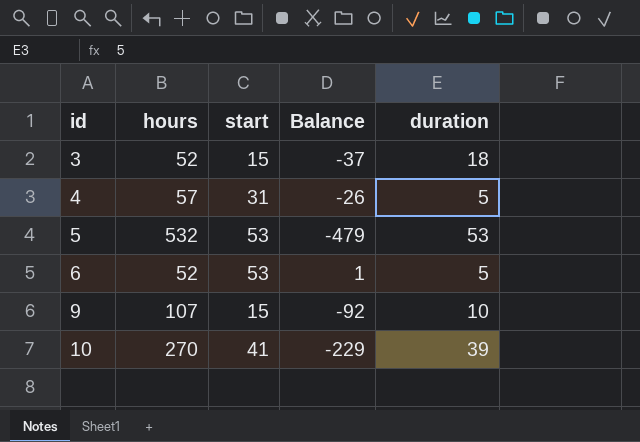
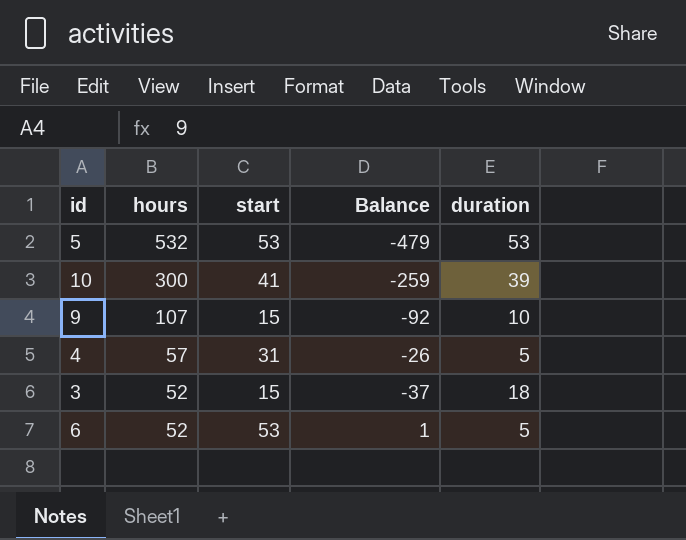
row order: id ascending -> hours descending
10 | hours: 270 -> 300
10 | Balance: -229 -> -259

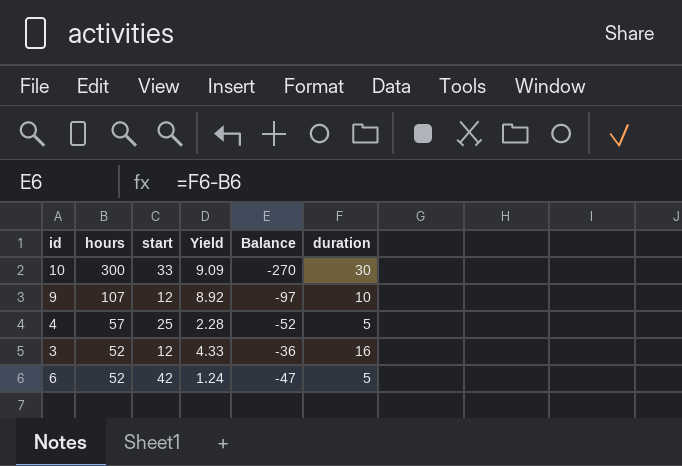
column Yield | formula: none -> [hours] / [start]
column Balance | formula: [start] - [hours] -> [duration] - [hours]
row 5: 532 | 53 | -479 | 53 -> none
10 | start: 41 -> 33
10 | duration: 39 -> 30
9 | start: 15 -> 12
4 | start: 31 -> 25
3 | start: 15 -> 12
3 | duration: 18 -> 16
6 | start: 53 -> 42

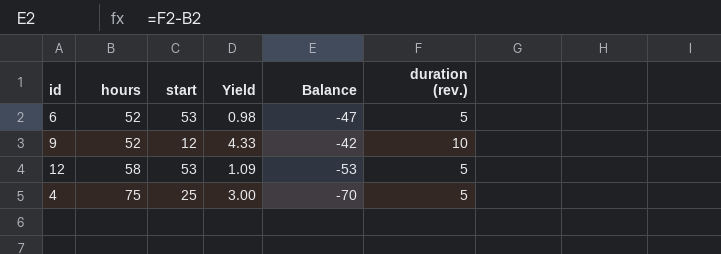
row order: hours descending -> hours ascending
column name: duration -> duration (rev.)
row 10: 300 | 33 | 9.09 | -270 | 30 -> none
row 3: 52 | 12 | 4.33 | -36 | 16 -> none
6 | start: 42 -> 53
6 | Yield: 1.24 -> 0.98
9 | hours: 107 -> 52
9 | Yield: 8.92 -> 4.33
9 | Balance: -97 -> -42
row 12: none -> 58 | 53 | 1.09 | -53 | 5
4 | hours: 57 -> 75
4 | Yield: 2.28 -> 3.00
4 | Balance: -52 -> -70

